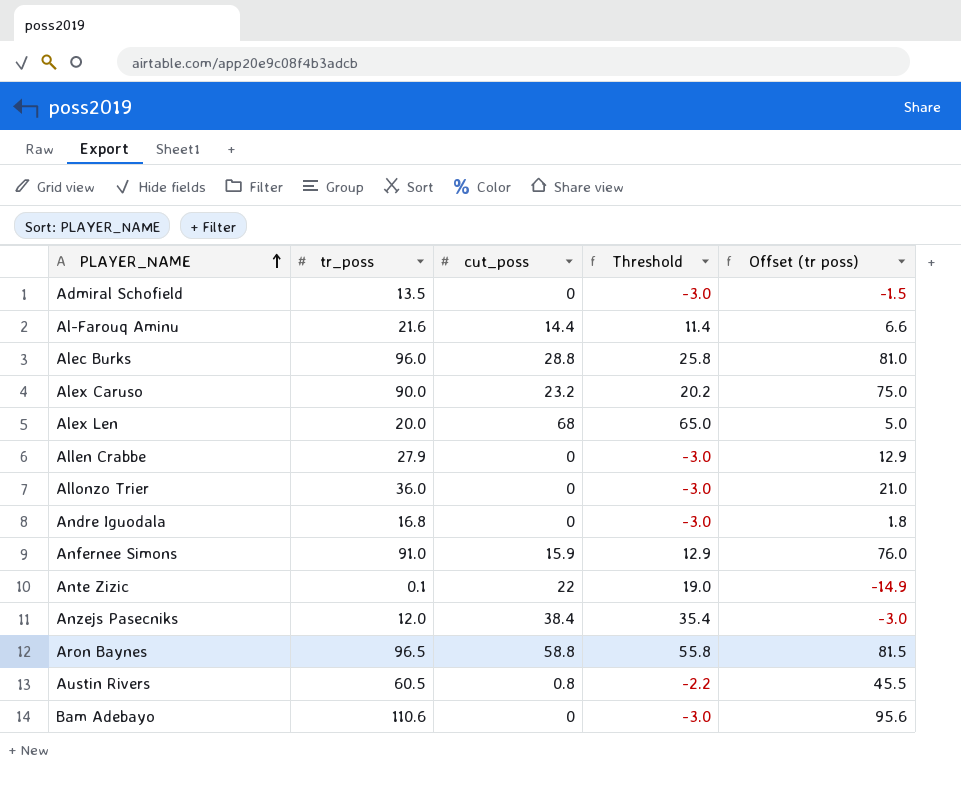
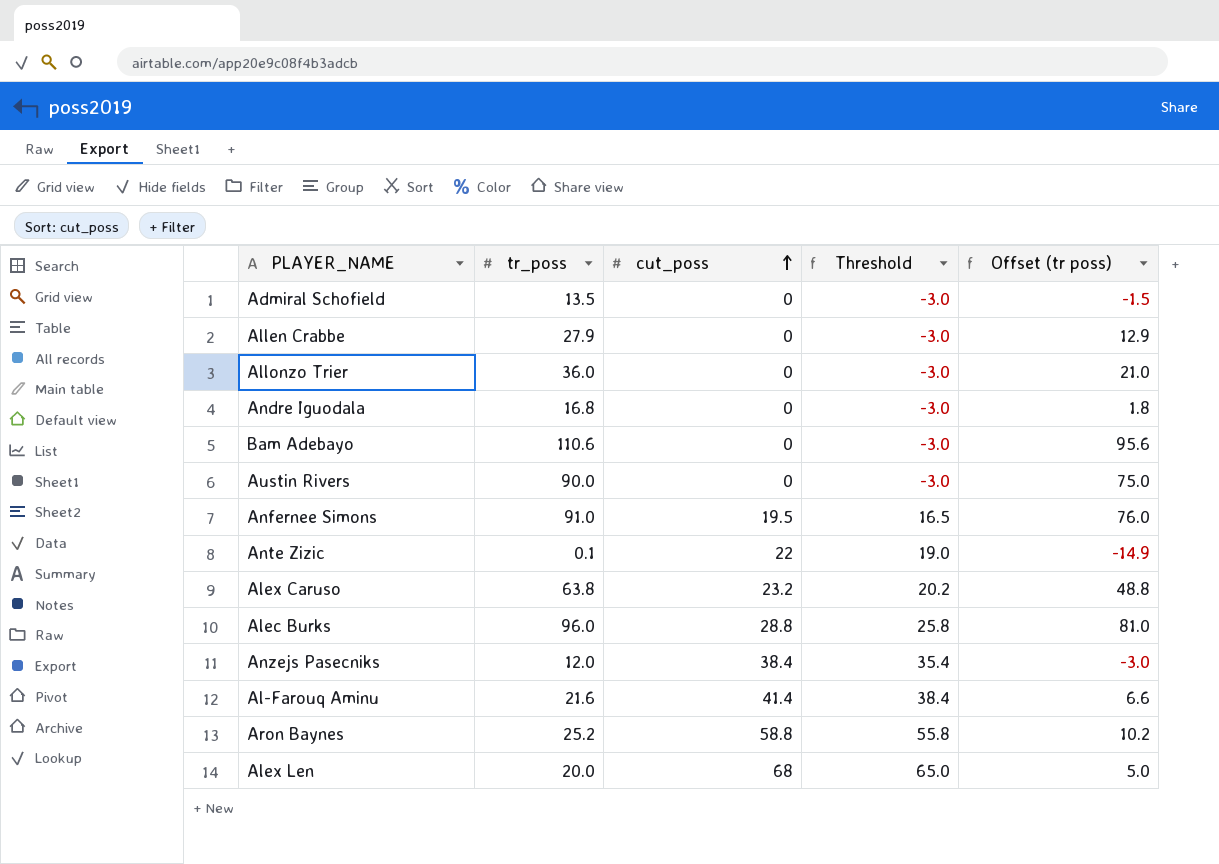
row order: PLAYER_NAME ascending -> cut_poss ascending
Austin Rivers | tr_poss: 60.5 -> 90.0
Austin Rivers | cut_poss: 0.8 -> 0
Austin Rivers | Threshold: -2.2 -> -3.0
Austin Rivers | Offset (tr poss): 45.5 -> 75.0
Anfernee Simons | cut_poss: 15.9 -> 19.5
Anfernee Simons | Threshold: 12.9 -> 16.5
Alex Caruso | tr_poss: 90.0 -> 63.8
Alex Caruso | Offset (tr poss): 75.0 -> 48.8
Al-Farouq Aminu | cut_poss: 14.4 -> 41.4
Al-Farouq Aminu | Threshold: 11.4 -> 38.4
Aron Baynes | tr_poss: 96.5 -> 25.2
Aron Baynes | Offset (tr poss): 81.5 -> 10.2

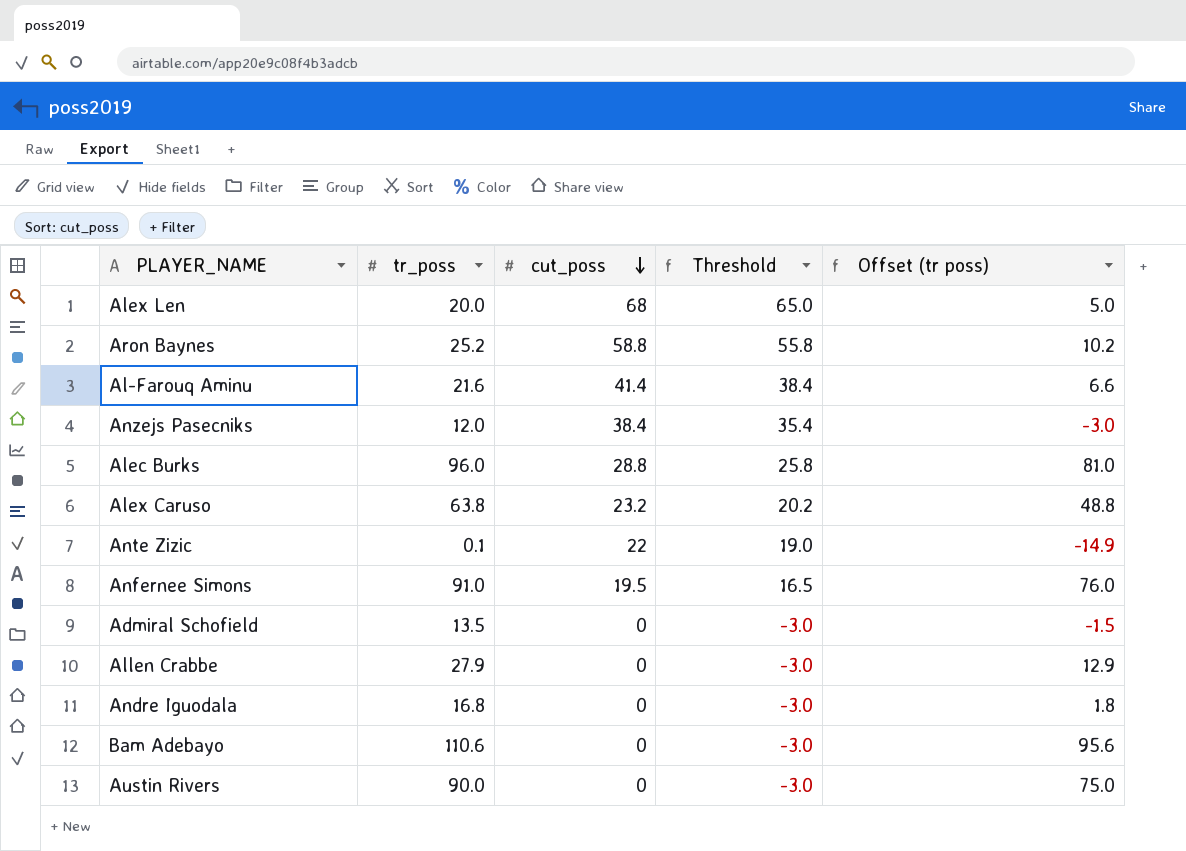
row order: cut_poss ascending -> cut_poss descending
row Allonzo Trier: 36.0 | 0 | -3.0 | 21.0 -> none

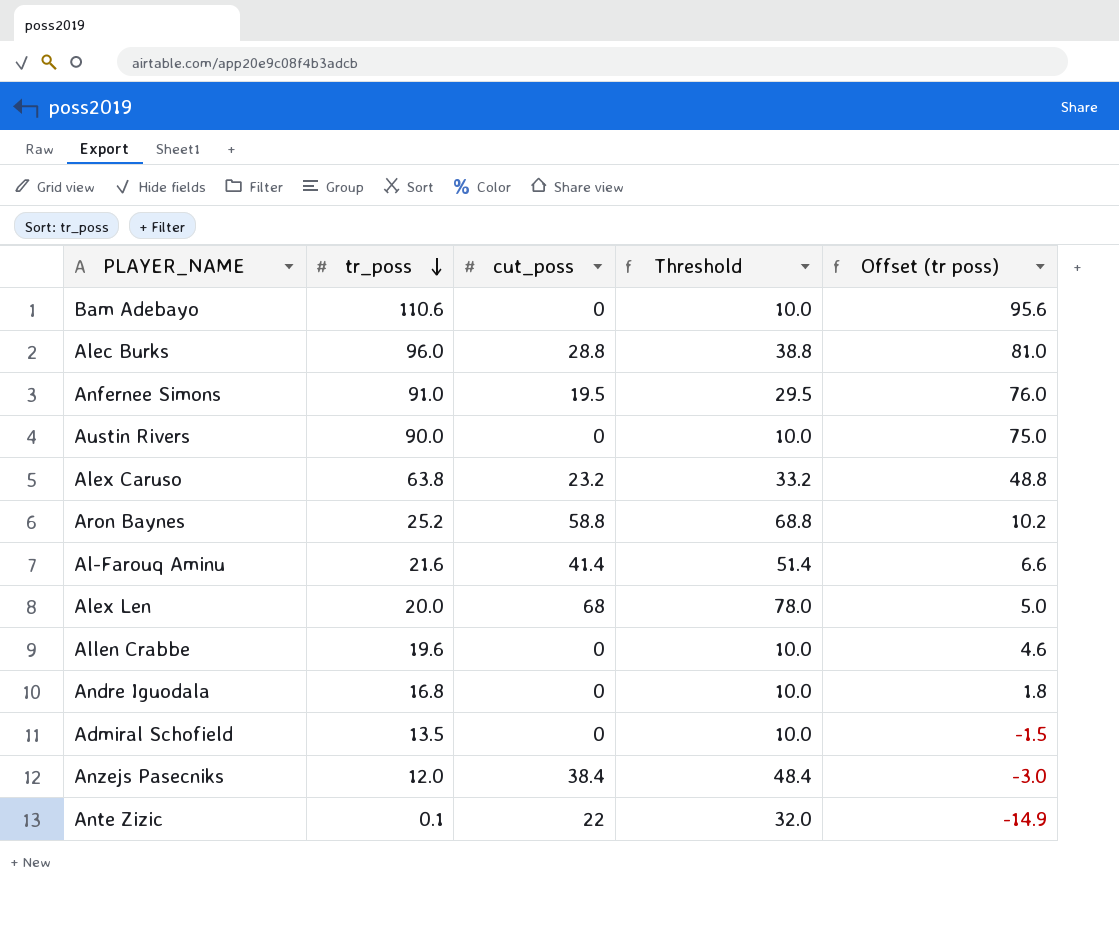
row order: cut_poss descending -> tr_poss descending
column Threshold | formula: [cut_poss] - 3 -> [cut_poss] + 10
Allen Crabbe | tr_poss: 27.9 -> 19.6
Allen Crabbe | Offset (tr poss): 12.9 -> 4.6

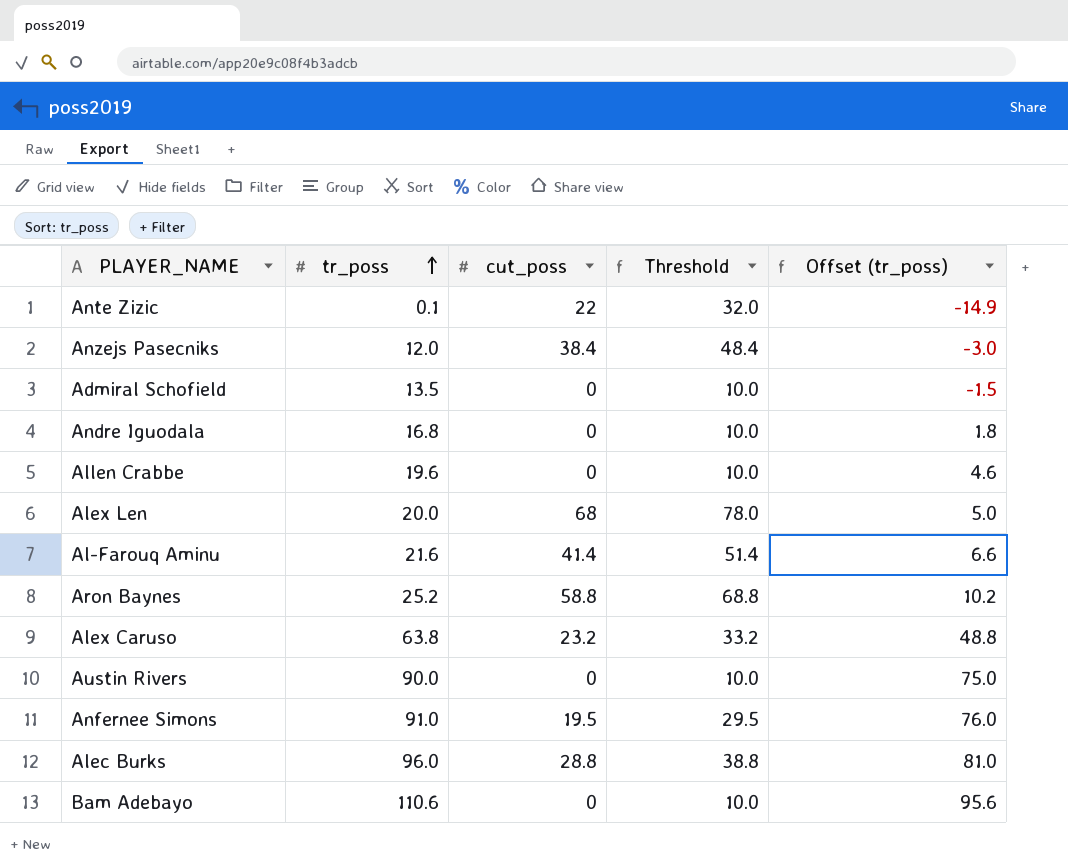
row order: tr_poss descending -> tr_poss ascending
column name: Offset (tr poss) -> Offset (tr_poss)

